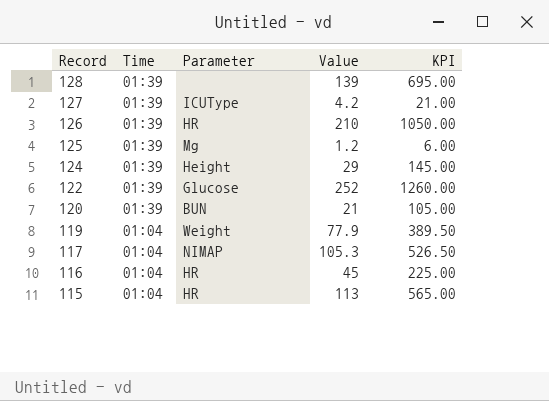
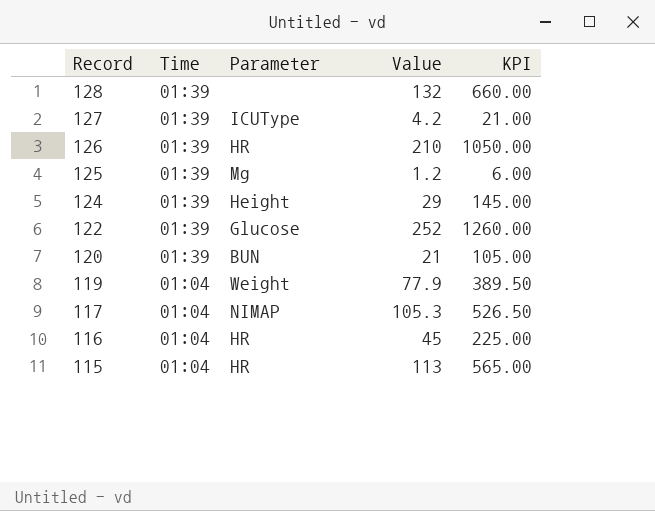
128 | Value: 139 -> 132
128 | KPI: 695.00 -> 660.00

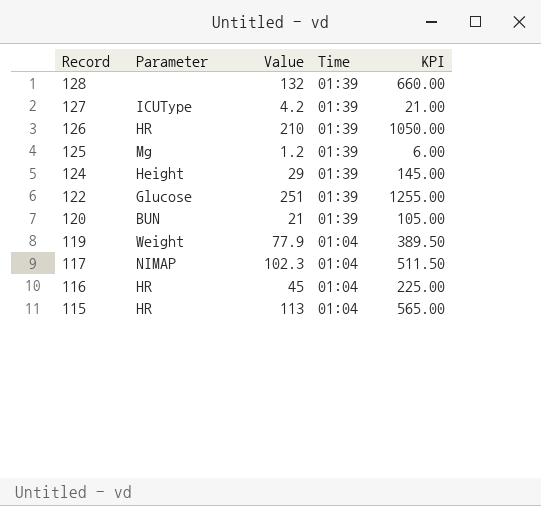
column Time | position: 2 -> 4
122 | Value: 252 -> 251
122 | KPI: 1260.00 -> 1255.00
117 | Value: 105.3 -> 102.3
117 | KPI: 526.50 -> 511.50

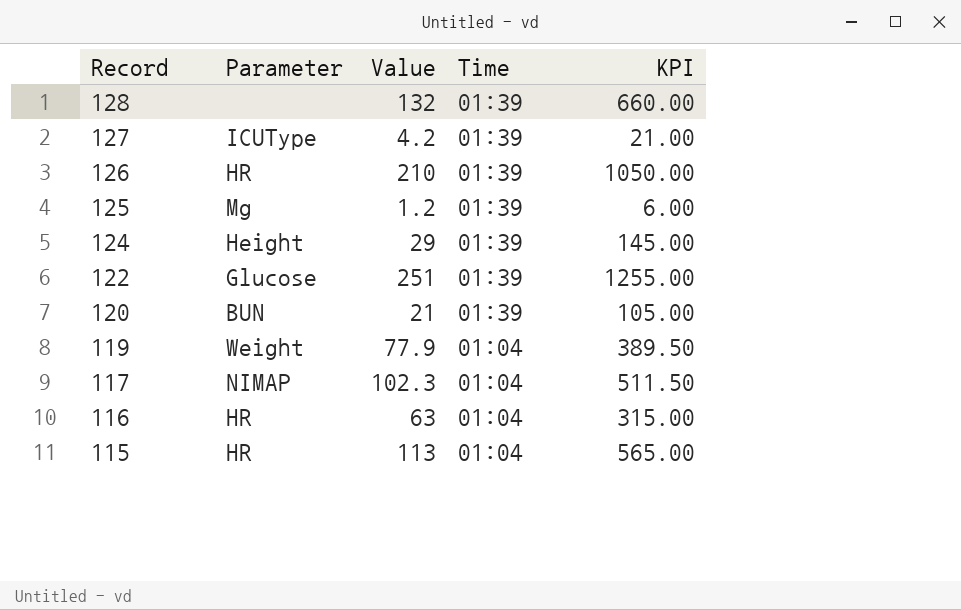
116 | Value: 45 -> 63
116 | KPI: 225.00 -> 315.00

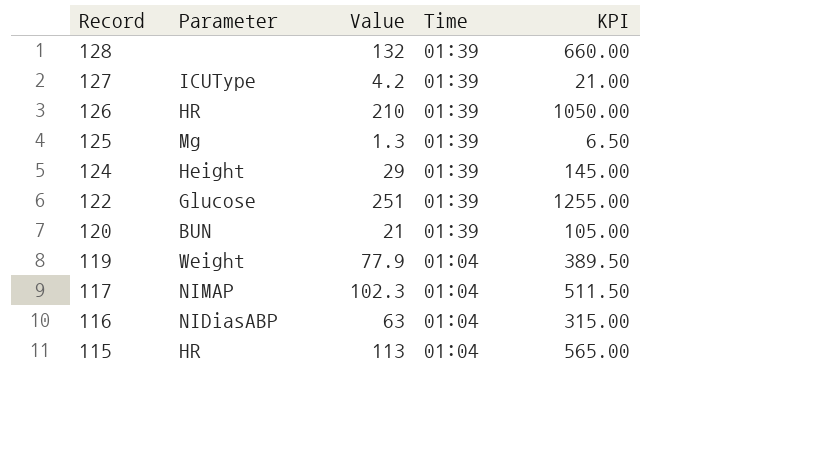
125 | Value: 1.2 -> 1.3
125 | KPI: 6.00 -> 6.50
116 | Parameter: HR -> NIDiasABP

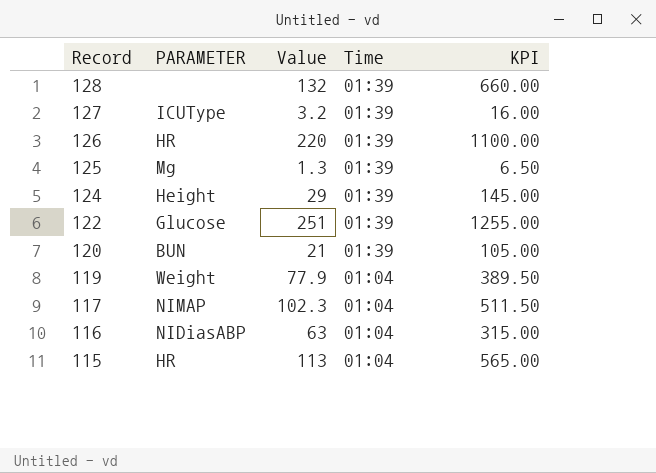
column name: Parameter -> PARAMETER
127 | Value: 4.2 -> 3.2
127 | KPI: 21.00 -> 16.00
126 | Value: 210 -> 220
126 | KPI: 1050.00 -> 1100.00

